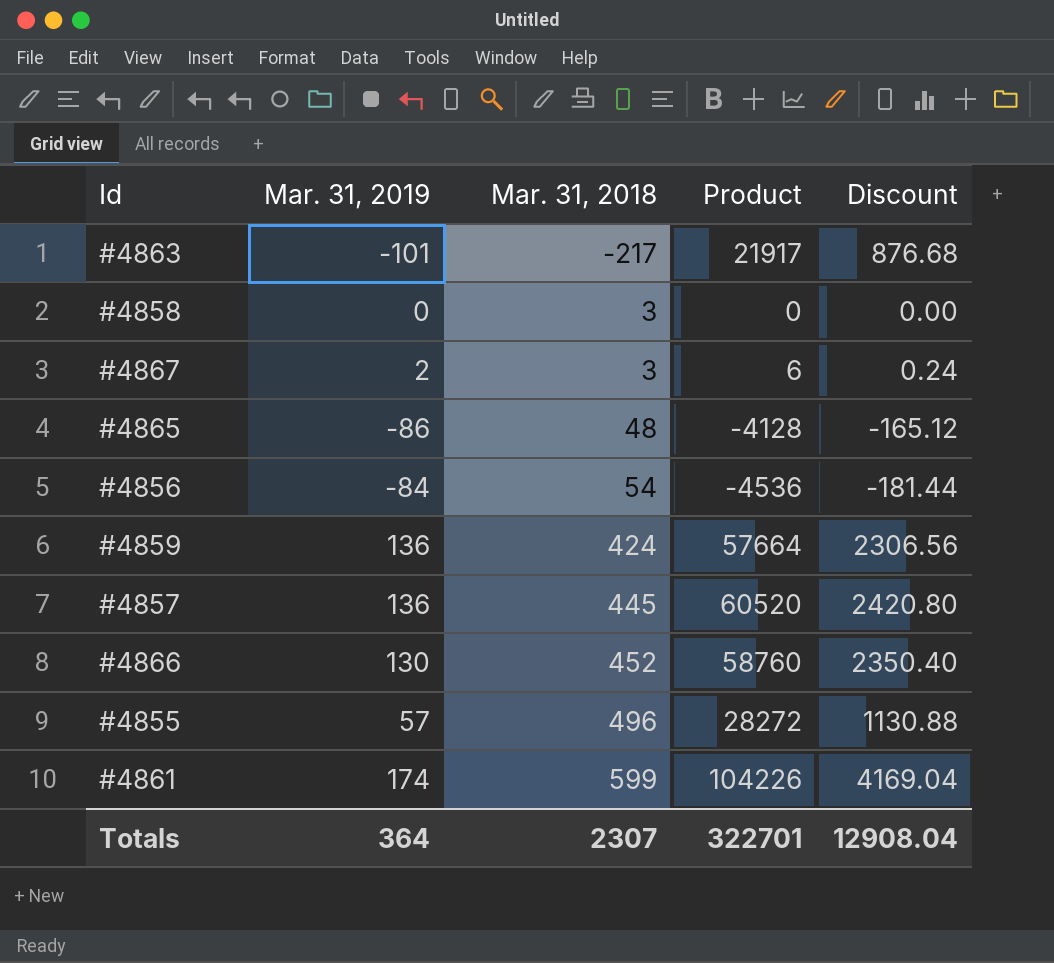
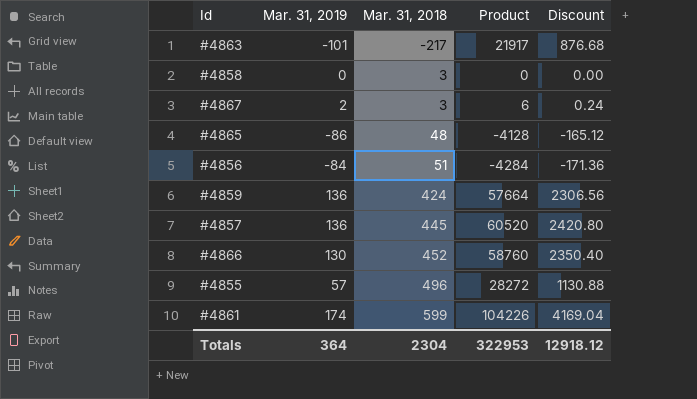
#4856 | Mar. 31, 2018: 54 -> 51
#4856 | Product: -4536 -> -4284
#4856 | Discount: -181.44 -> -171.36
Totals | Mar. 31, 2018: 2307 -> 2304
Totals | Product: 322701 -> 322953
Totals | Discount: 12908.04 -> 12918.12

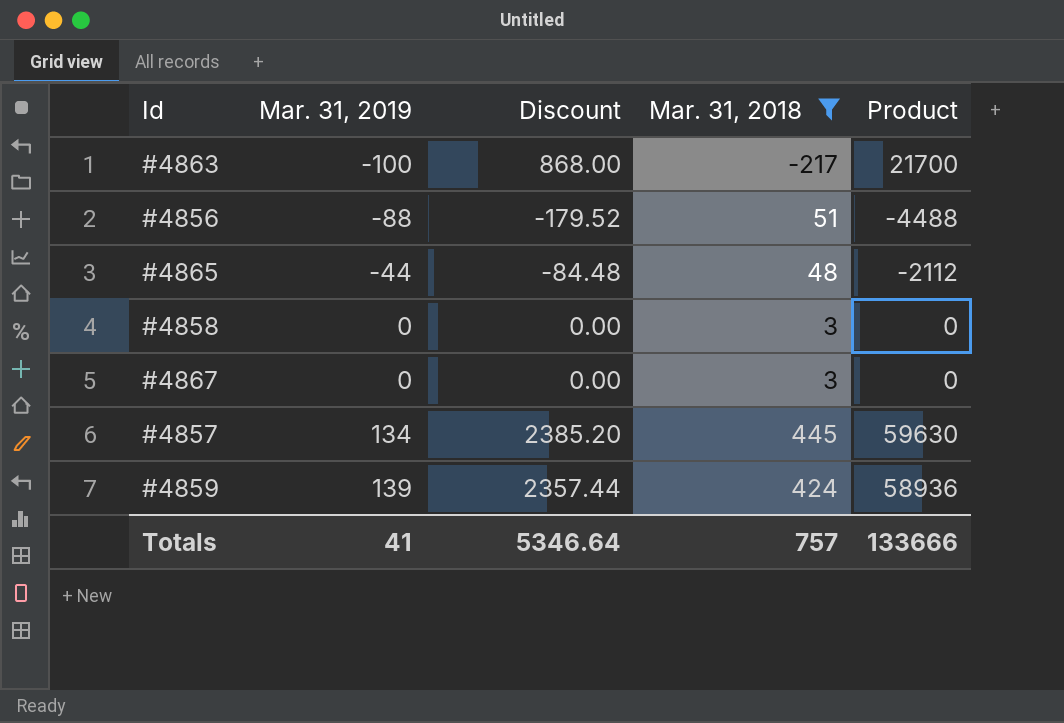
filter: none -> Mar. 31, 2018 <= 445
row order: Mar. 31, 2018 ascending -> Mar. 31, 2019 ascending
column Discount | position: 5 -> 3
#4863 | Mar. 31, 2019: -101 -> -100
#4863 | Discount: 876.68 -> 868.00
#4863 | Product: 21917 -> 21700
#4856 | Mar. 31, 2019: -84 -> -88
#4856 | Discount: -171.36 -> -179.52
#4856 | Product: -4284 -> -4488
#4865 | Mar. 31, 2019: -86 -> -44
#4865 | Discount: -165.12 -> -84.48
#4865 | Product: -4128 -> -2112
#4867 | Mar. 31, 2019: 2 -> 0
#4867 | Discount: 0.24 -> 0.00
#4867 | Product: 6 -> 0
#4857 | Mar. 31, 2019: 136 -> 134
#4857 | Discount: 2420.80 -> 2385.20
#4857 | Product: 60520 -> 59630
#4859 | Mar. 31, 2019: 136 -> 139
#4859 | Discount: 2306.56 -> 2357.44
#4859 | Product: 57664 -> 58936
Totals | Mar. 31, 2019: 364 -> 41
Totals | Discount: 12918.12 -> 5346.64
Totals | Mar. 31, 2018: 2304 -> 757
Totals | Product: 322953 -> 133666

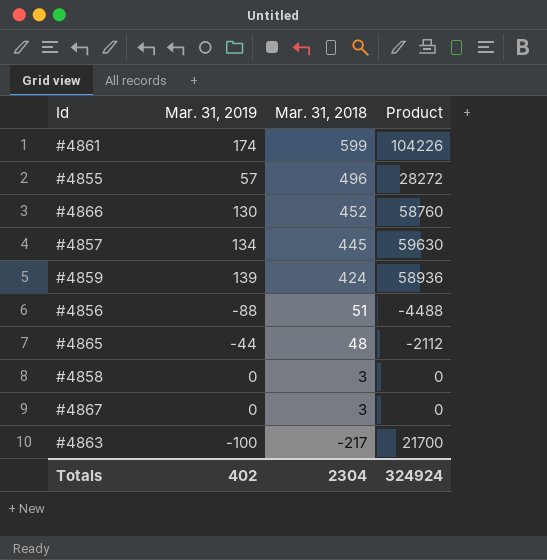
filter: Mar. 31, 2018 <= 445 -> none
row order: Mar. 31, 2019 ascending -> Mar. 31, 2018 descending
column Discount | formula: [Product] * 0.04 -> none
Totals | Mar. 31, 2019: 41 -> 402
Totals | Mar. 31, 2018: 757 -> 2304
Totals | Product: 133666 -> 324924

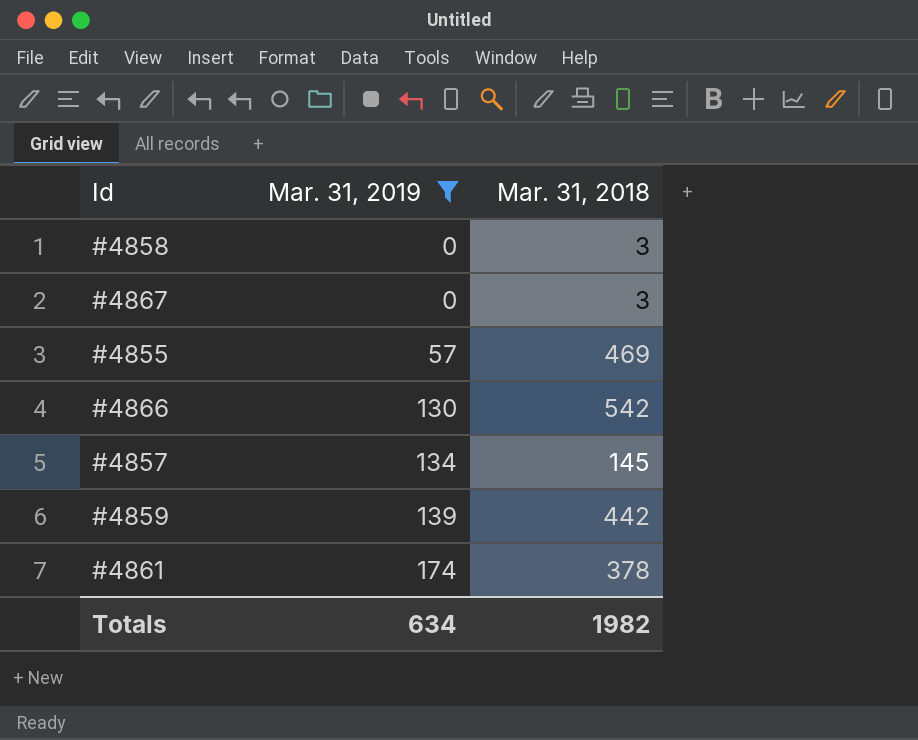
filter: none -> Mar. 31, 2019 >= 0
row order: Mar. 31, 2018 descending -> Mar. 31, 2019 ascending
column Product | formula: [Mar. 31, 2019] * [Mar. 31, 2018] -> none
#4855 | Mar. 31, 2018: 496 -> 469
#4866 | Mar. 31, 2018: 452 -> 542
#4857 | Mar. 31, 2018: 445 -> 145
#4859 | Mar. 31, 2018: 424 -> 442
#4861 | Mar. 31, 2018: 599 -> 378
Totals | Mar. 31, 2019: 402 -> 634
Totals | Mar. 31, 2018: 2304 -> 1982

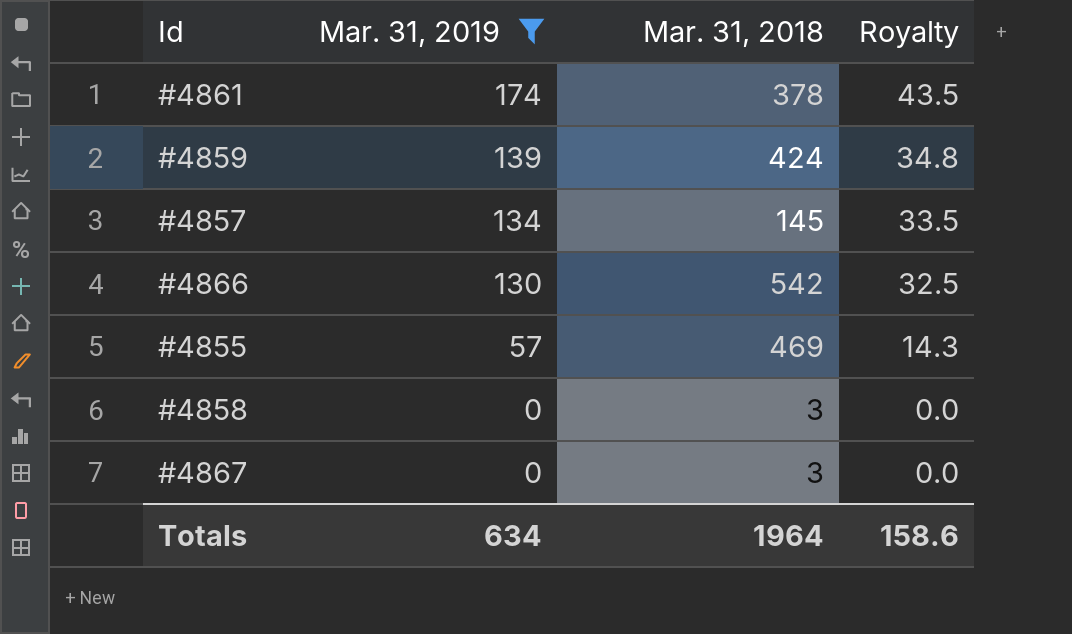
row order: Mar. 31, 2019 ascending -> Mar. 31, 2019 descending
column Royalty | formula: none -> [Mar. 31, 2019] * 0.25
#4859 | Mar. 31, 2018: 442 -> 424
Totals | Mar. 31, 2018: 1982 -> 1964

